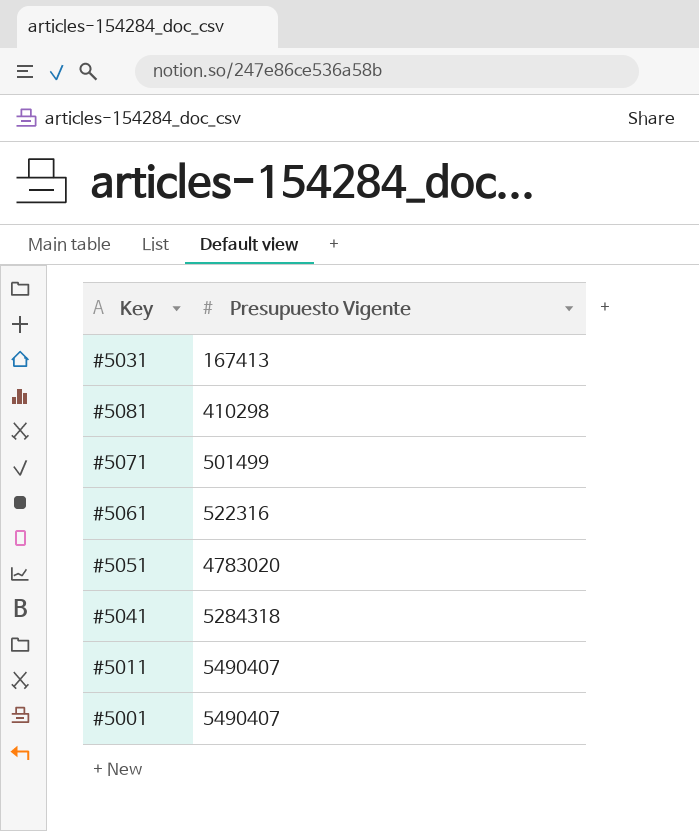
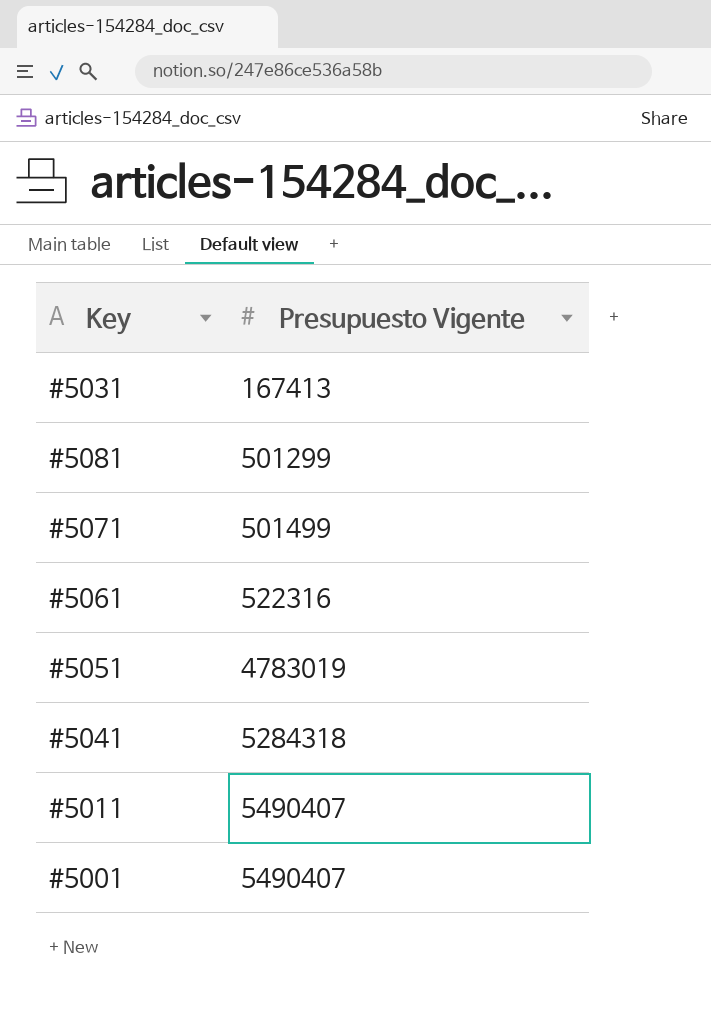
#5081 | Presupuesto Vigente: 410298 -> 501299
#5051 | Presupuesto Vigente: 4783020 -> 4783019

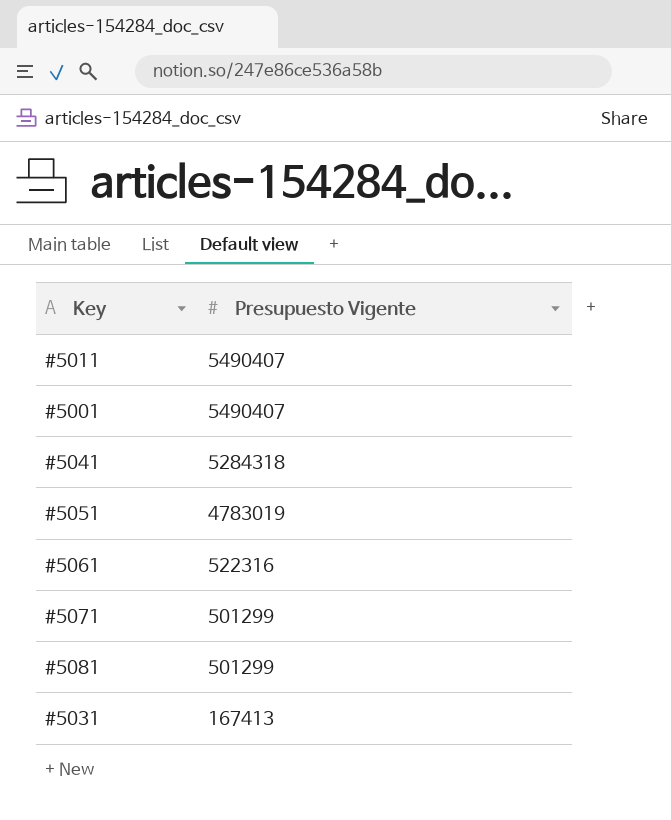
row order: Presupuesto Vigente ascending -> Presupuesto Vigente descending
#5071 | Presupuesto Vigente: 501499 -> 501299

